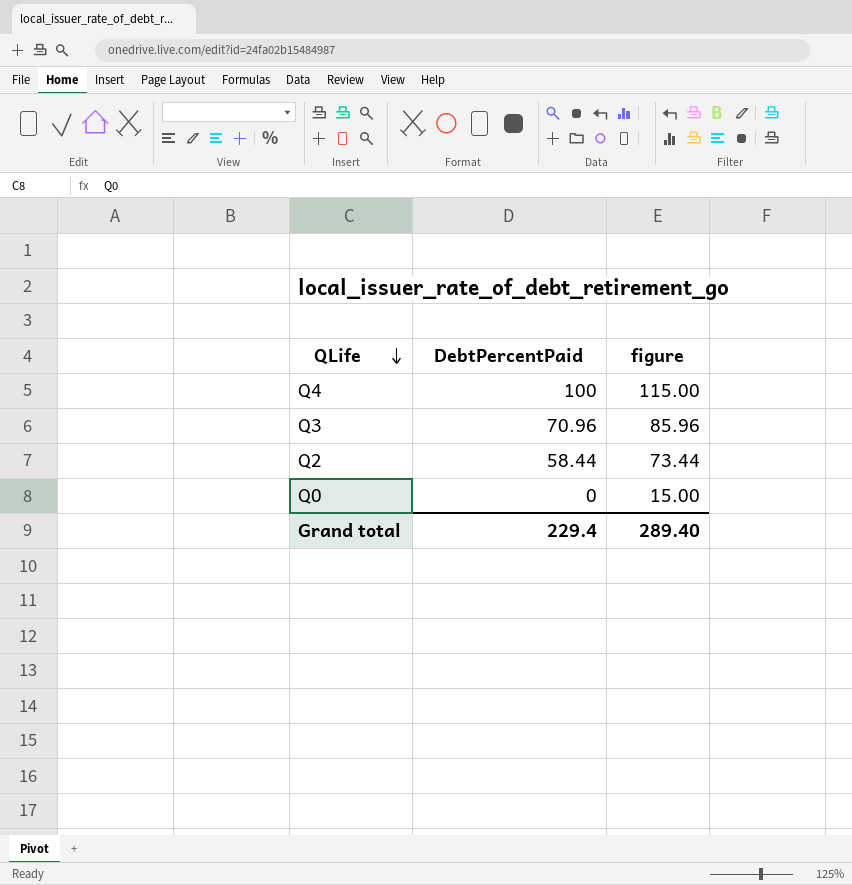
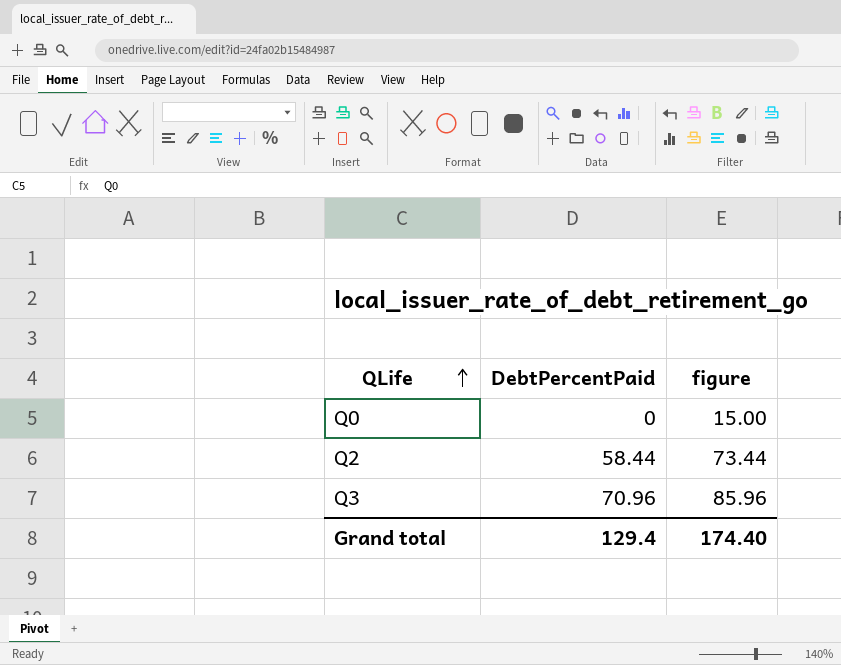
row order: QLife descending -> QLife ascending
row Q4: 100 | 115.00 -> none
Grand total | DebtPercentPaid: 229.4 -> 129.4
Grand total | figure: 289.40 -> 174.40

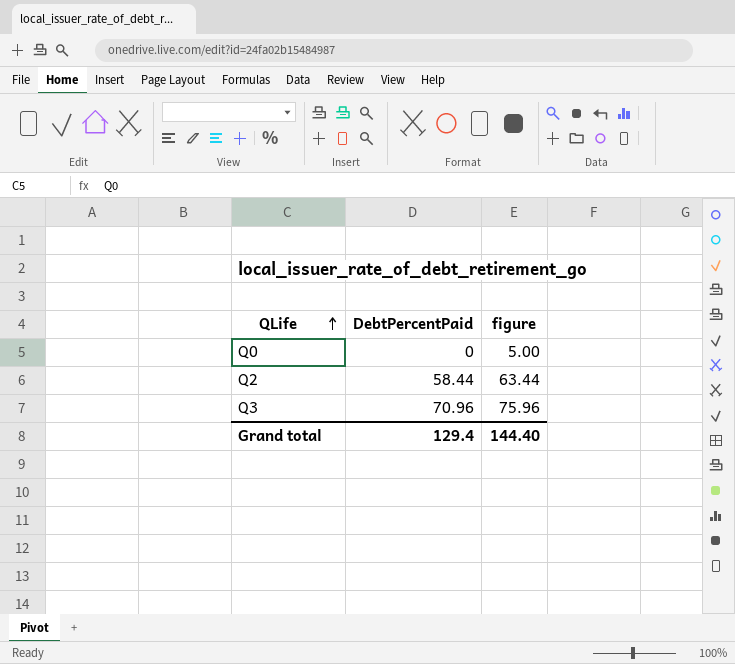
column figure | formula: [DebtPercentPaid] + 15 -> [DebtPercentPaid] + 5
Grand total | figure: 174.40 -> 144.40

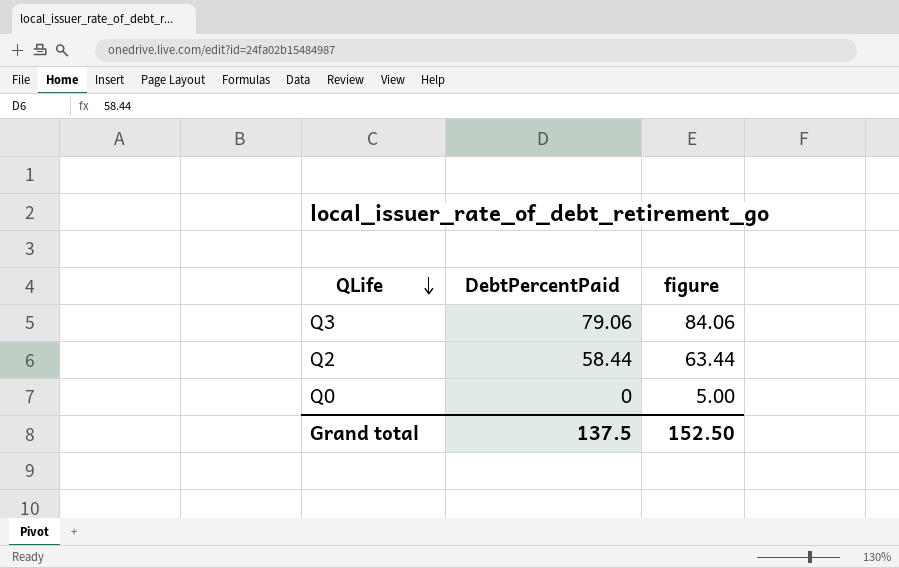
row order: QLife ascending -> QLife descending
Q3 | DebtPercentPaid: 70.96 -> 79.06
Q3 | figure: 75.96 -> 84.06
Grand total | DebtPercentPaid: 129.4 -> 137.5
Grand total | figure: 144.40 -> 152.50

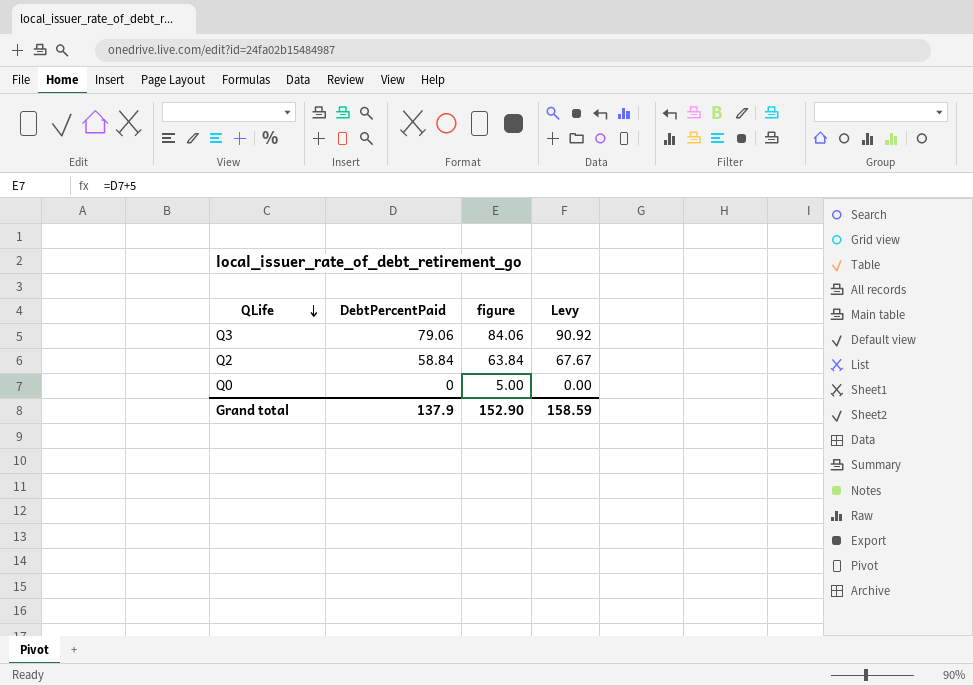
column Levy | formula: none -> [DebtPercentPaid] * 1.15
Q2 | DebtPercentPaid: 58.44 -> 58.84
Q2 | figure: 63.44 -> 63.84
Grand total | DebtPercentPaid: 137.5 -> 137.9
Grand total | figure: 152.50 -> 152.90

